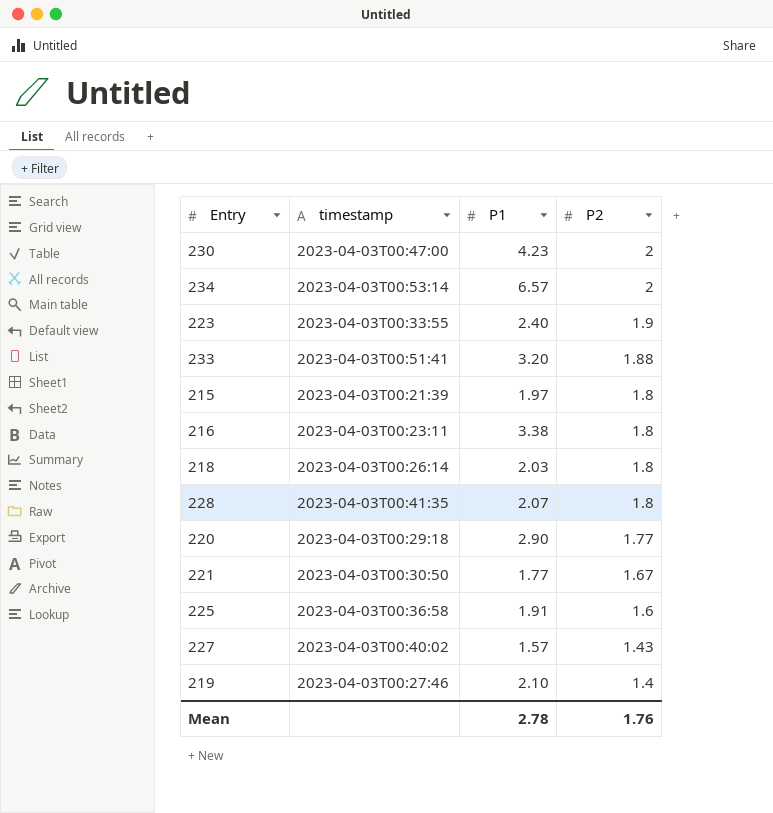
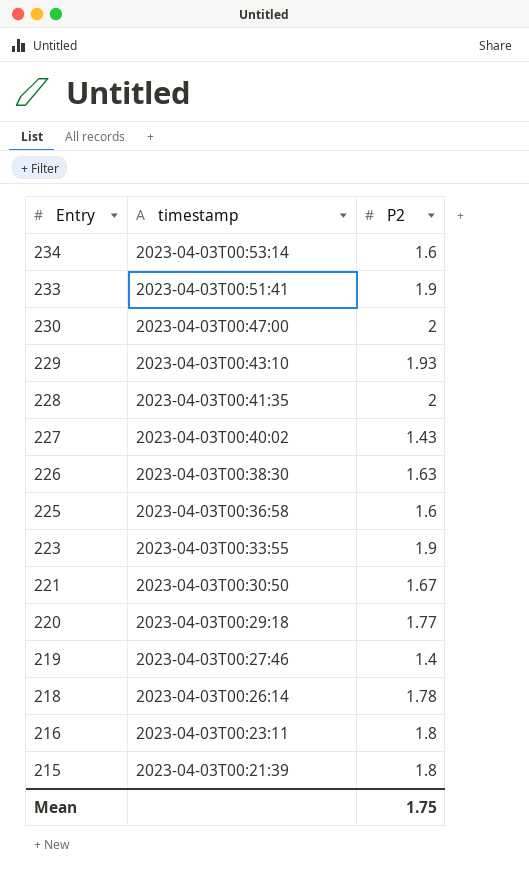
row order: P2 descending -> Entry descending
column P1 | position: 3 -> none
234 | P2: 2 -> 1.6
233 | P2: 1.88 -> 1.9
row 229: none -> 2023-04-03T00:43:10 | 1.93
228 | P2: 1.8 -> 2
row 226: none -> 2023-04-03T00:38:30 | 1.63
218 | P2: 1.8 -> 1.78
Mean | P2: 1.76 -> 1.75

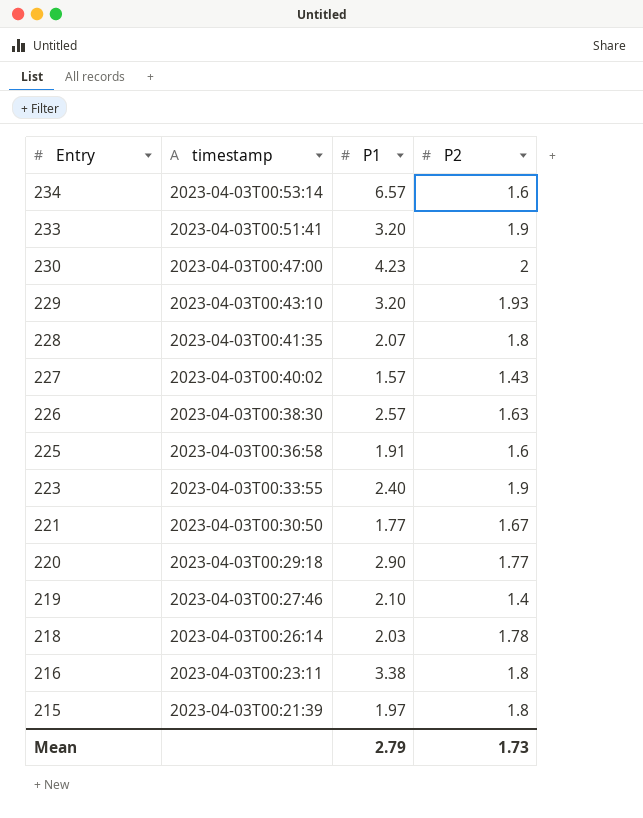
column P1 | position: none -> 3
228 | P2: 2 -> 1.8
Mean | P2: 1.75 -> 1.73

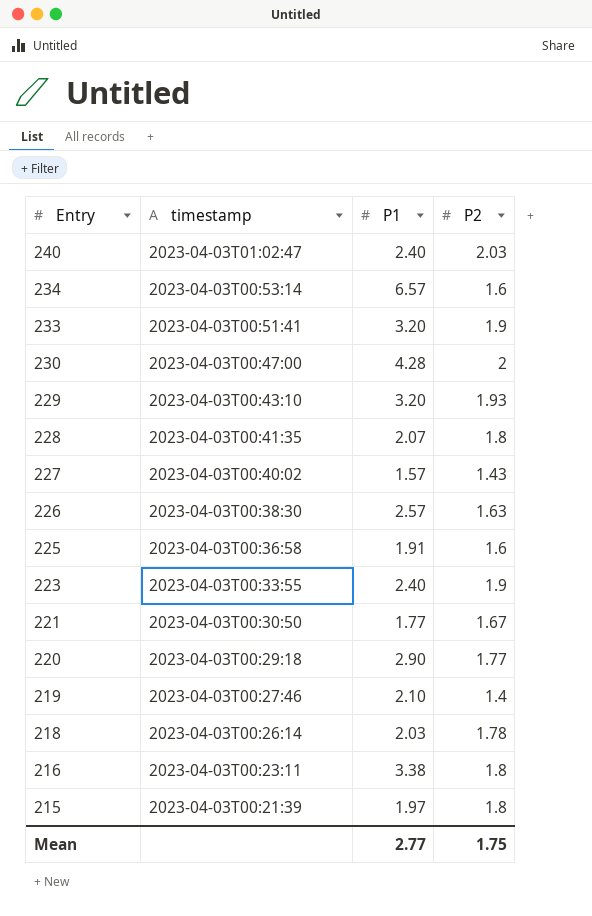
row 240: none -> 2023-04-03T01:02:47 | 2.40 | 2.03
230 | P1: 4.23 -> 4.28
Mean | P1: 2.79 -> 2.77
Mean | P2: 1.73 -> 1.75

